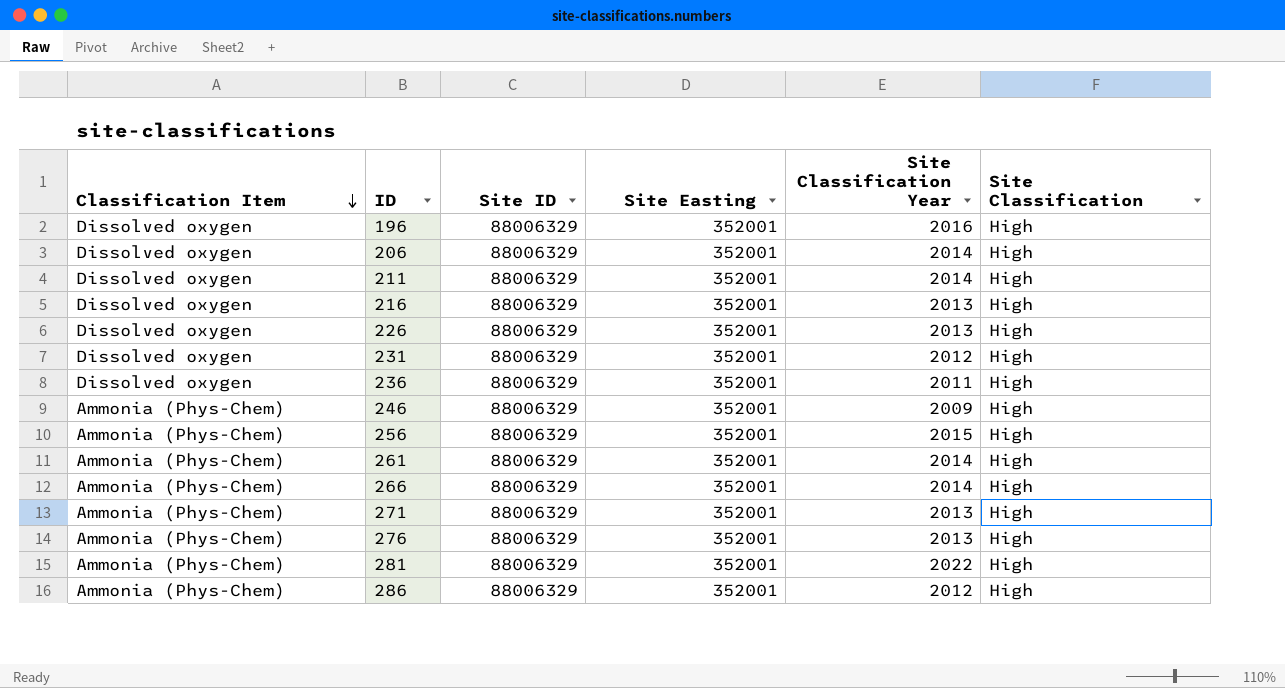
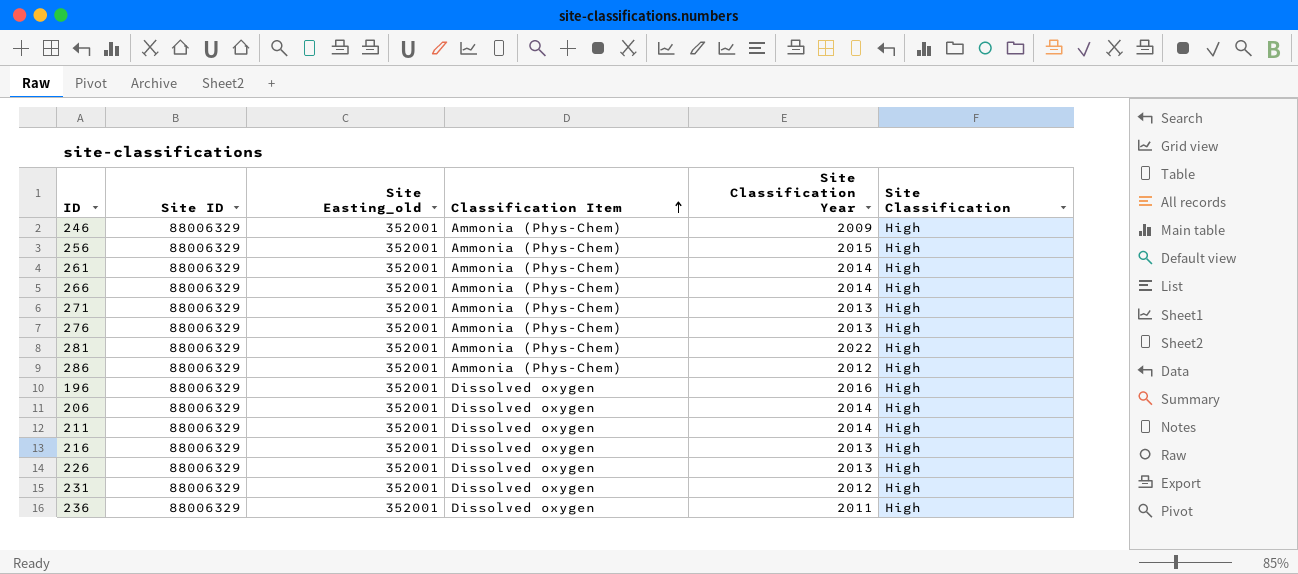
row order: Classification Item descending -> Classification Item ascending
column name: Site Easting -> Site Easting_old
column Classification Item | position: 1 -> 4

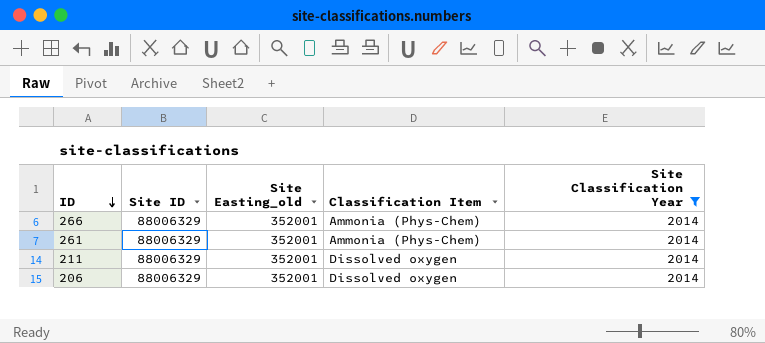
filter: none -> Site Classification Year = 2014
row order: Classification Item ascending -> ID descending
column Site Classification | position: 6 -> none

